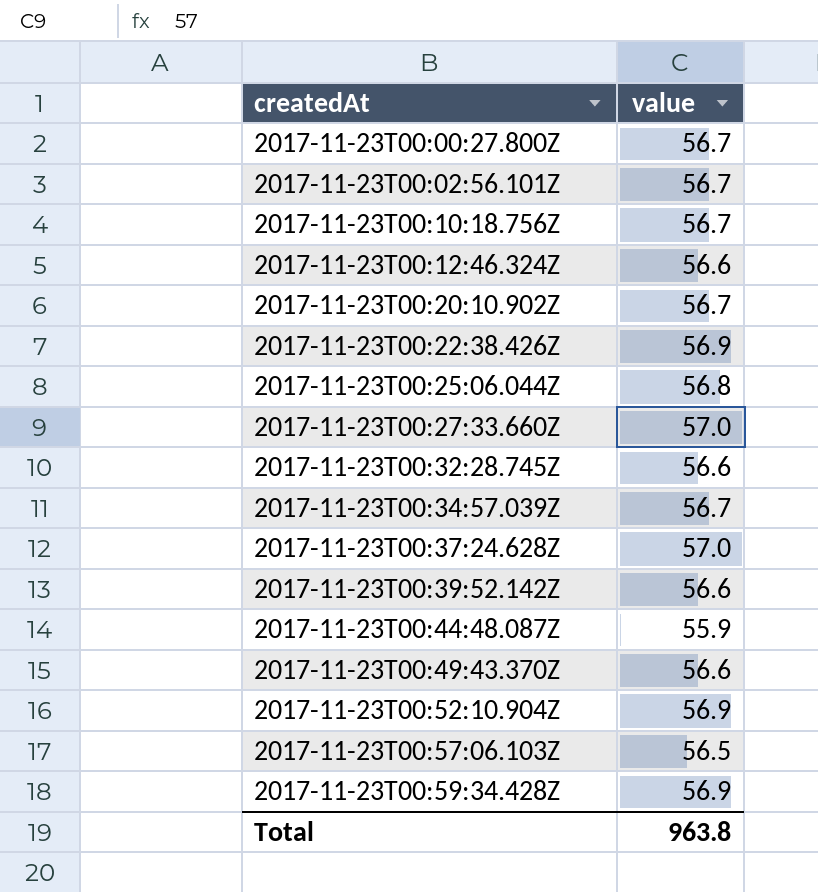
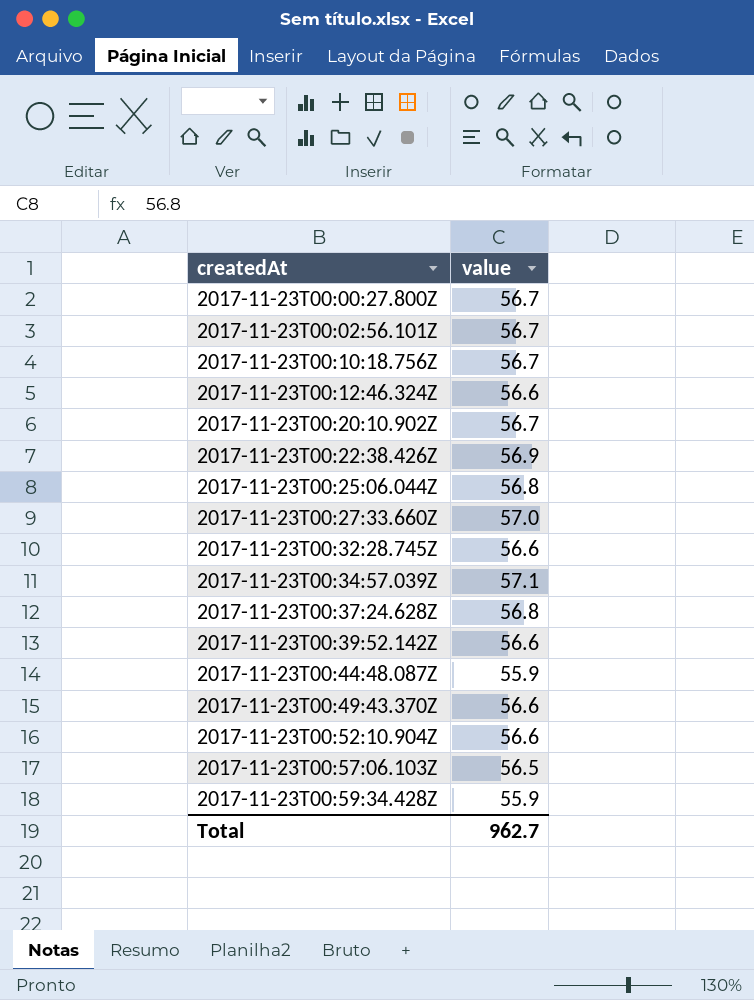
2017-11-23T00:34:57.039Z | value: 56.7 -> 57.1
2017-11-23T00:37:24.628Z | value: 57.0 -> 56.8
2017-11-23T00:52:10.904Z | value: 56.9 -> 56.6
2017-11-23T00:59:34.428Z | value: 56.9 -> 55.9
Total | value: 963.8 -> 962.7

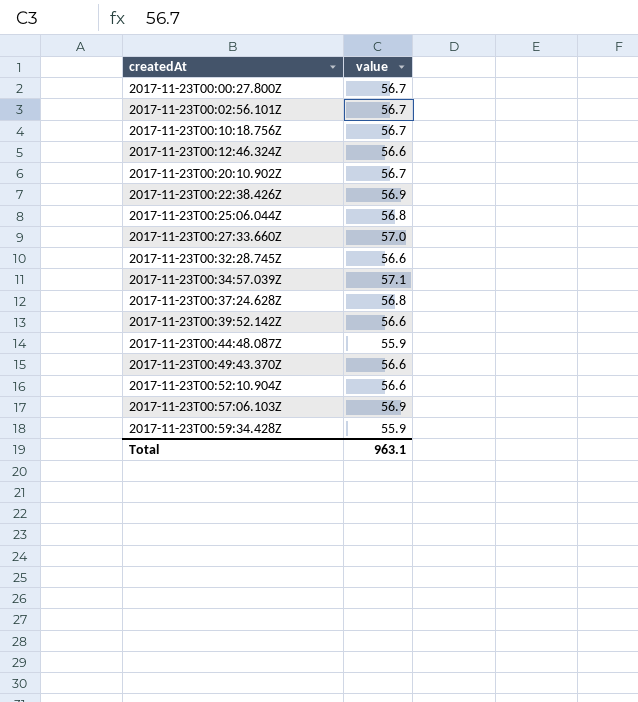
2017-11-23T00:57:06.103Z | value: 56.5 -> 56.9
Total | value: 962.7 -> 963.1

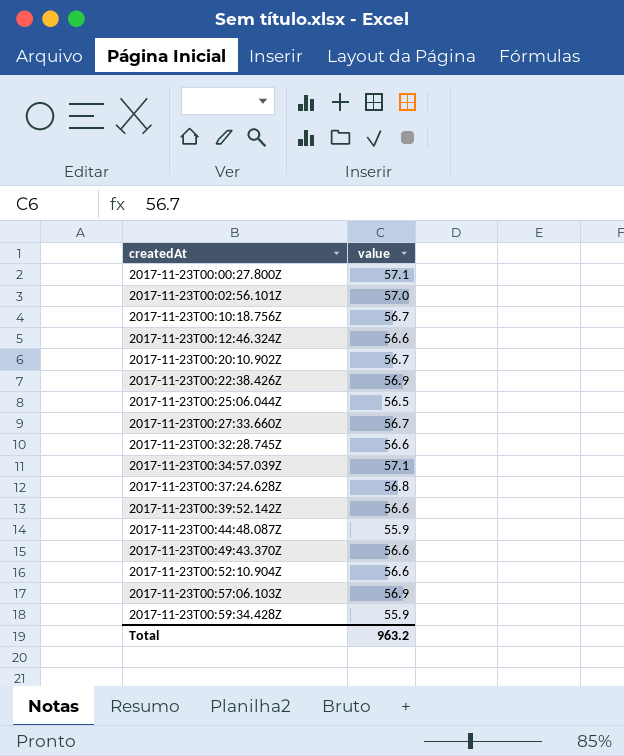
2017-11-23T00:00:27.800Z | value: 56.7 -> 57.1
2017-11-23T00:02:56.101Z | value: 56.7 -> 57.0
2017-11-23T00:25:06.044Z | value: 56.8 -> 56.5
2017-11-23T00:27:33.660Z | value: 57.0 -> 56.7
Total | value: 963.1 -> 963.2

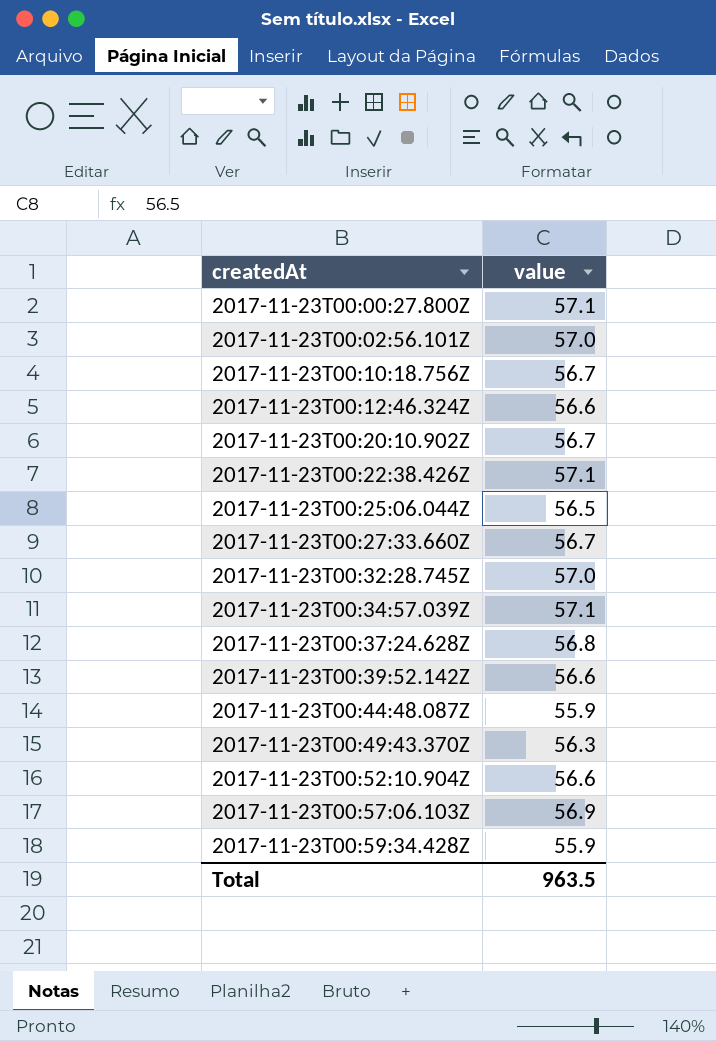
2017-11-23T00:22:38.426Z | value: 56.9 -> 57.1
2017-11-23T00:32:28.745Z | value: 56.6 -> 57.0
2017-11-23T00:49:43.370Z | value: 56.6 -> 56.3
Total | value: 963.2 -> 963.5

